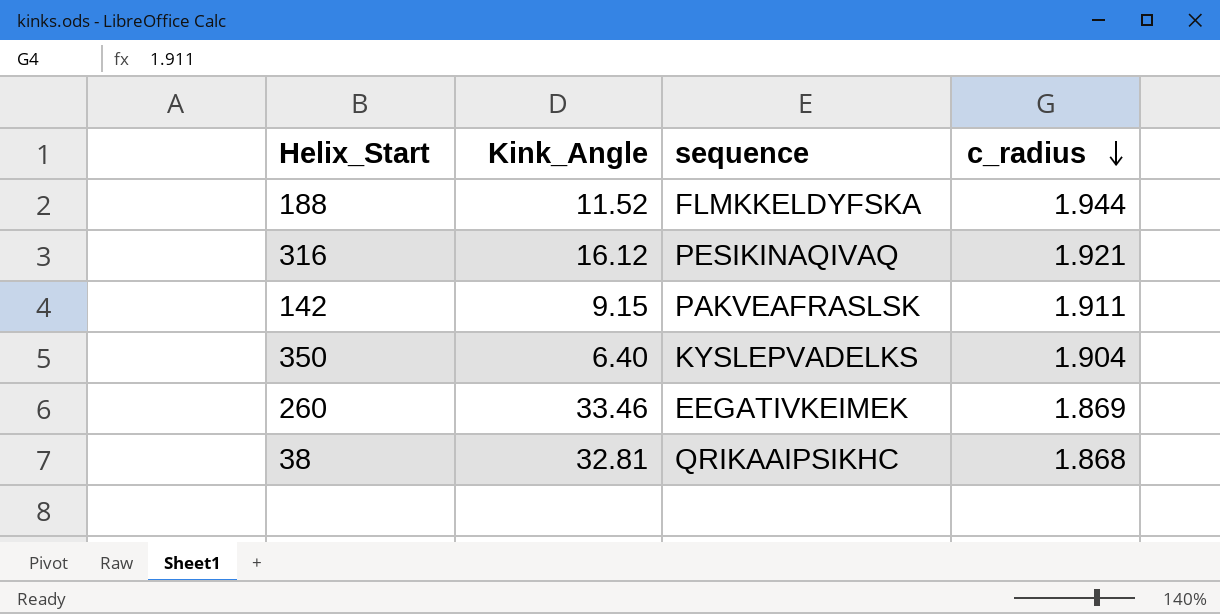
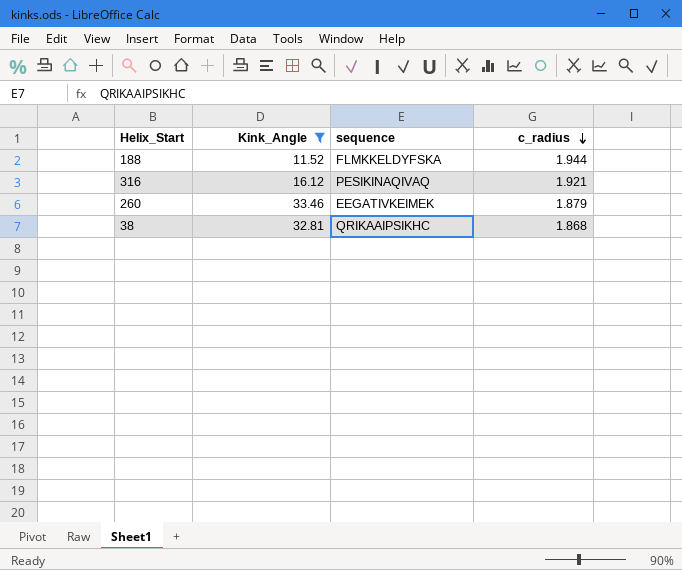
filter: none -> Kink_Angle >= 11.52
260 | c_radius: 1.869 -> 1.879

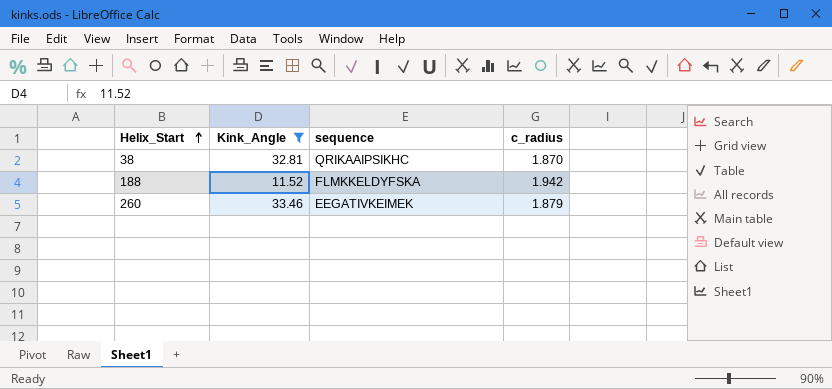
row order: c_radius descending -> Helix_Start ascending
row 316: 16.12 | PESIKINAQIVAQ | 1.921 -> none
38 | c_radius: 1.868 -> 1.870
188 | c_radius: 1.944 -> 1.942

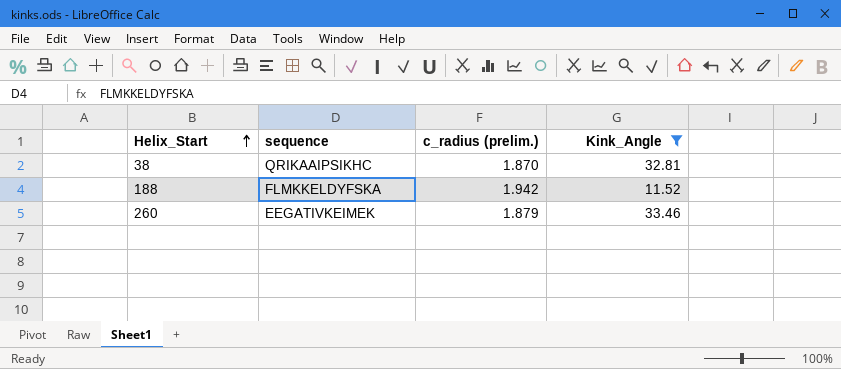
column name: c_radius -> c_radius (prelim.)
column Kink_Angle | position: 2 -> 4

